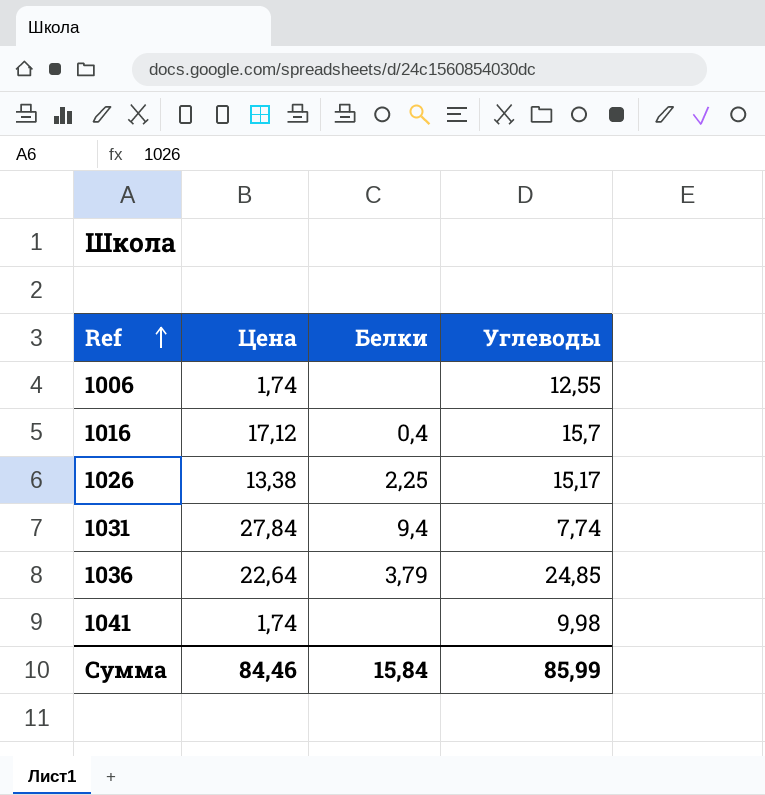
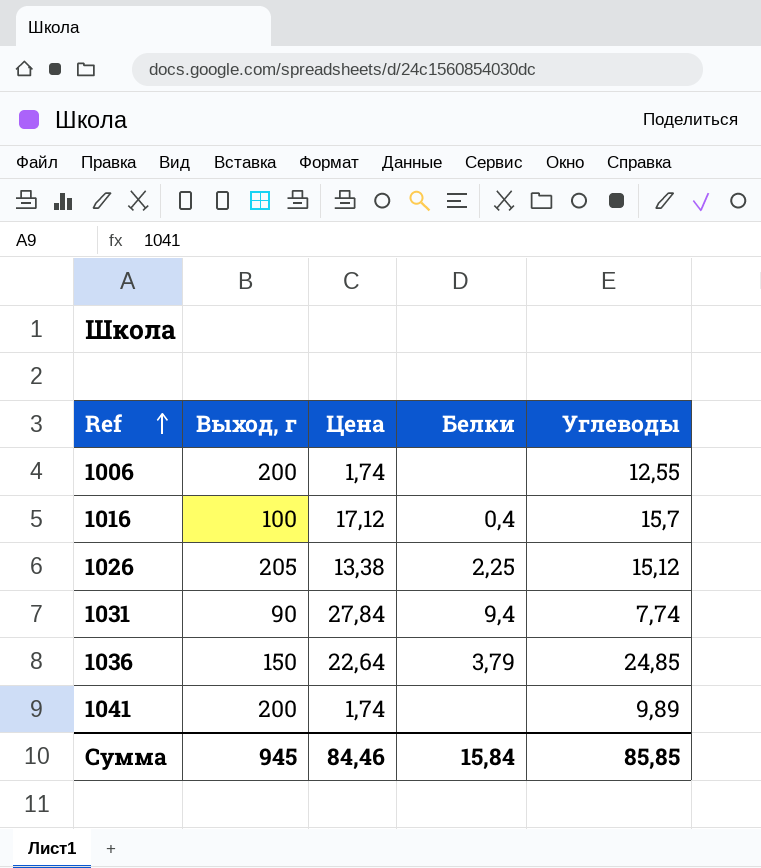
column Выход, г | position: none -> 2
1026 | Углеводы: 15,17 -> 15,12
1041 | Углеводы: 9,98 -> 9,89
Сумма | Углеводы: 85,99 -> 85,85

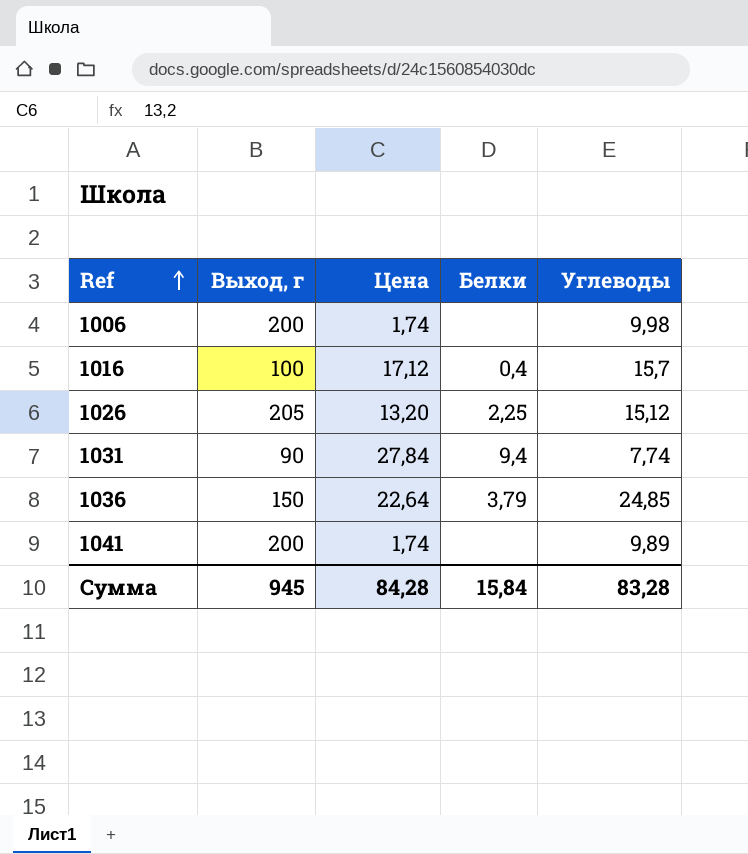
1006 | Углеводы: 12,55 -> 9,98
1026 | Цена: 13,38 -> 13,20
Сумма | Цена: 84,46 -> 84,28
Сумма | Углеводы: 85,85 -> 83,28

